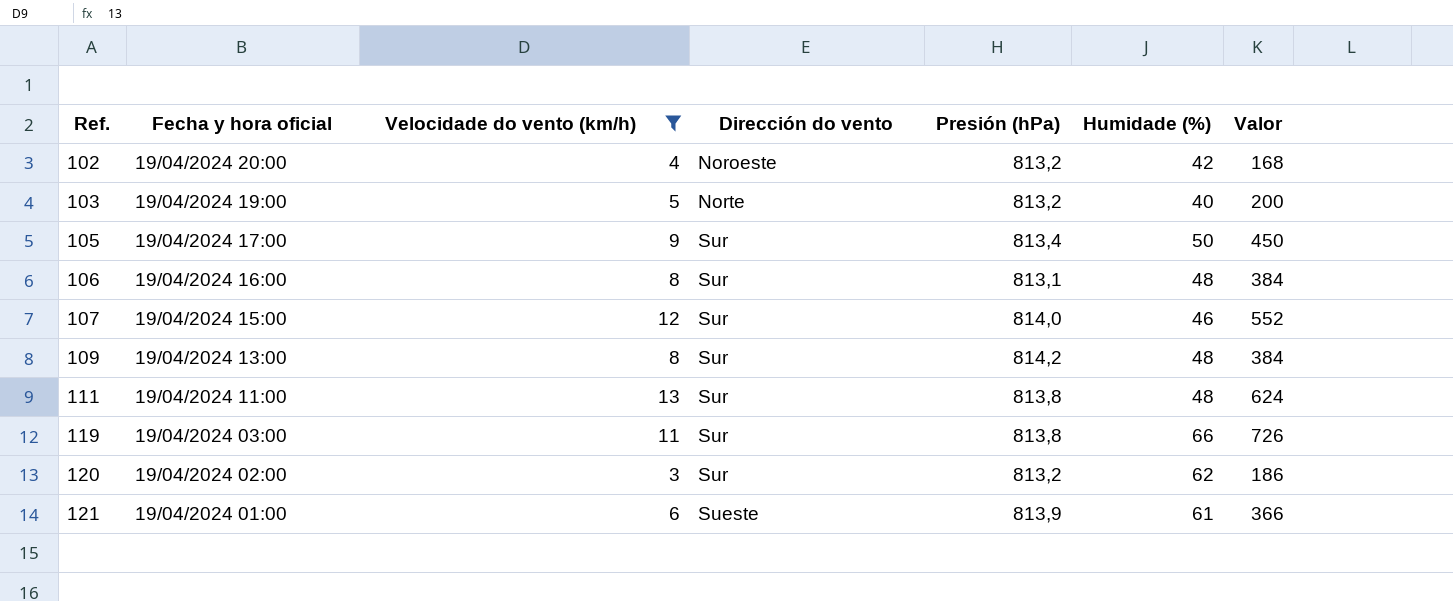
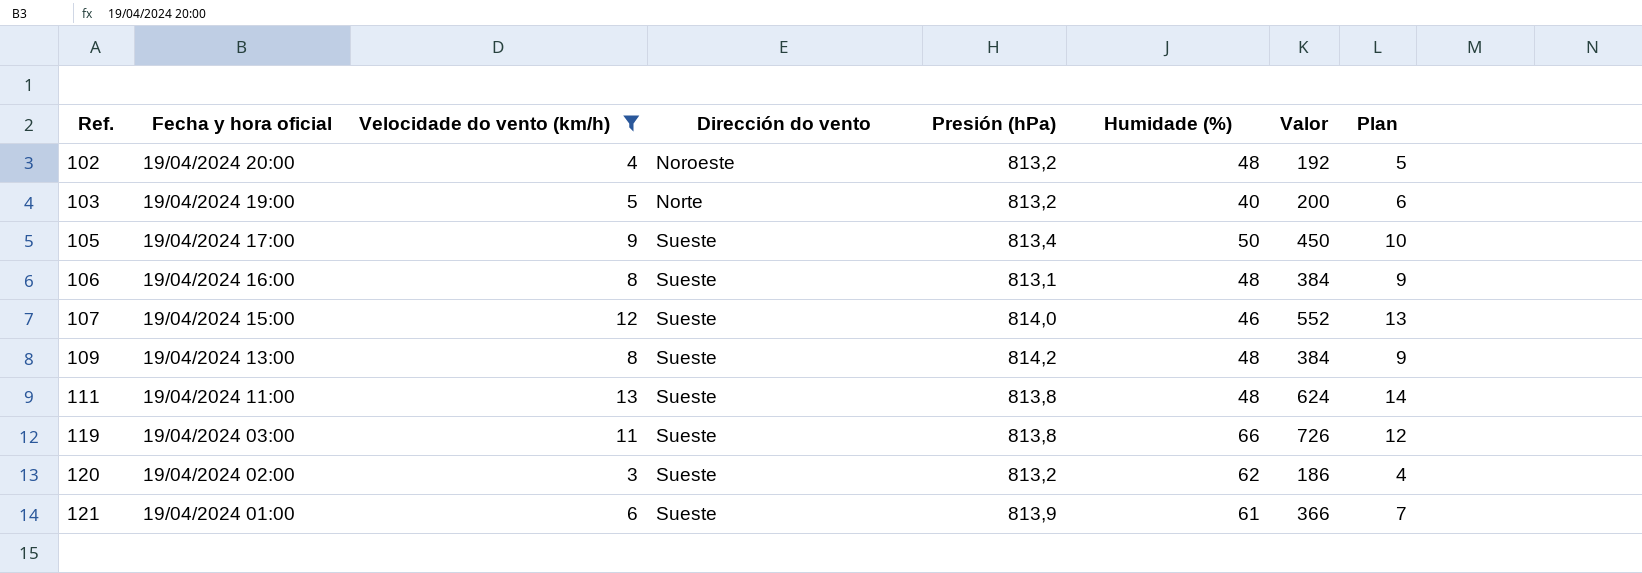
column Plan | formula: none -> [Velocidade do vento (km/h)] + 1
102 | Humidade (%): 42 -> 48
102 | Valor: 168 -> 192
105 | Dirección do vento: Sur -> Sueste
106 | Dirección do vento: Sur -> Sueste
107 | Dirección do vento: Sur -> Sueste
109 | Dirección do vento: Sur -> Sueste
111 | Dirección do vento: Sur -> Sueste
119 | Dirección do vento: Sur -> Sueste
120 | Dirección do vento: Sur -> Sueste

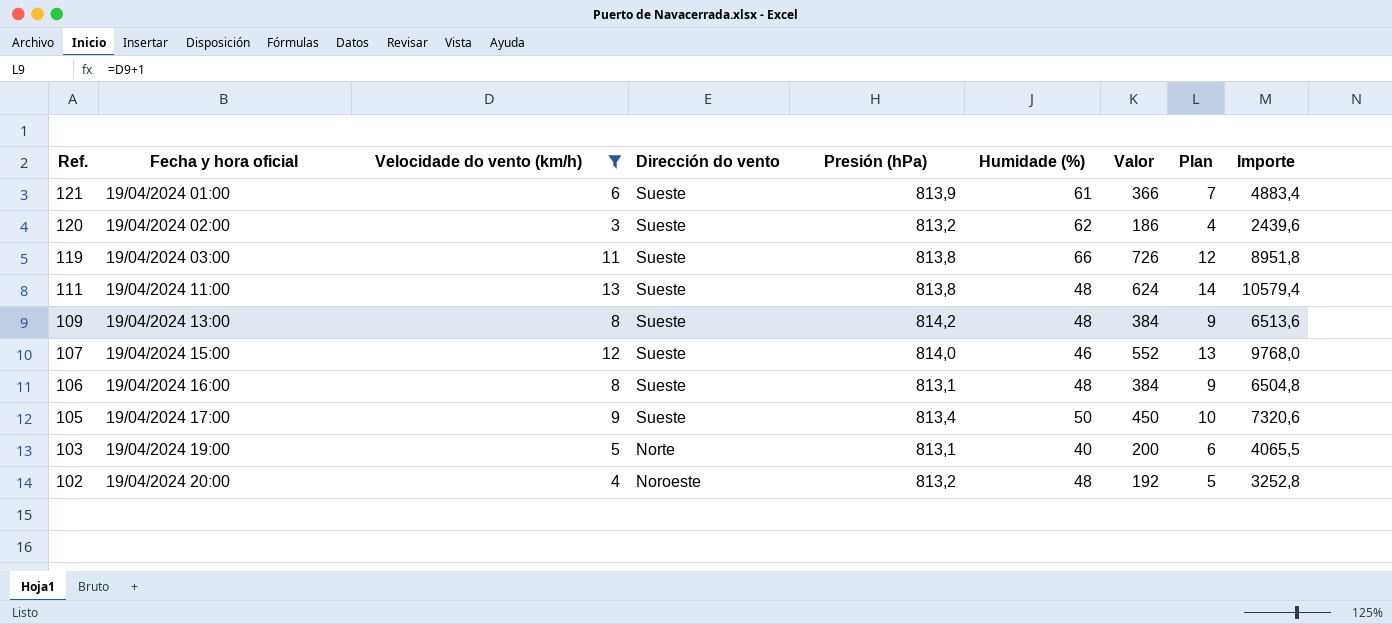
row order: Ref. ascending -> Ref. descending
column Importe | formula: none -> [Velocidade do vento (km/h)] * [Presión (hPa)]
103 | Presión (hPa): 813,2 -> 813,1

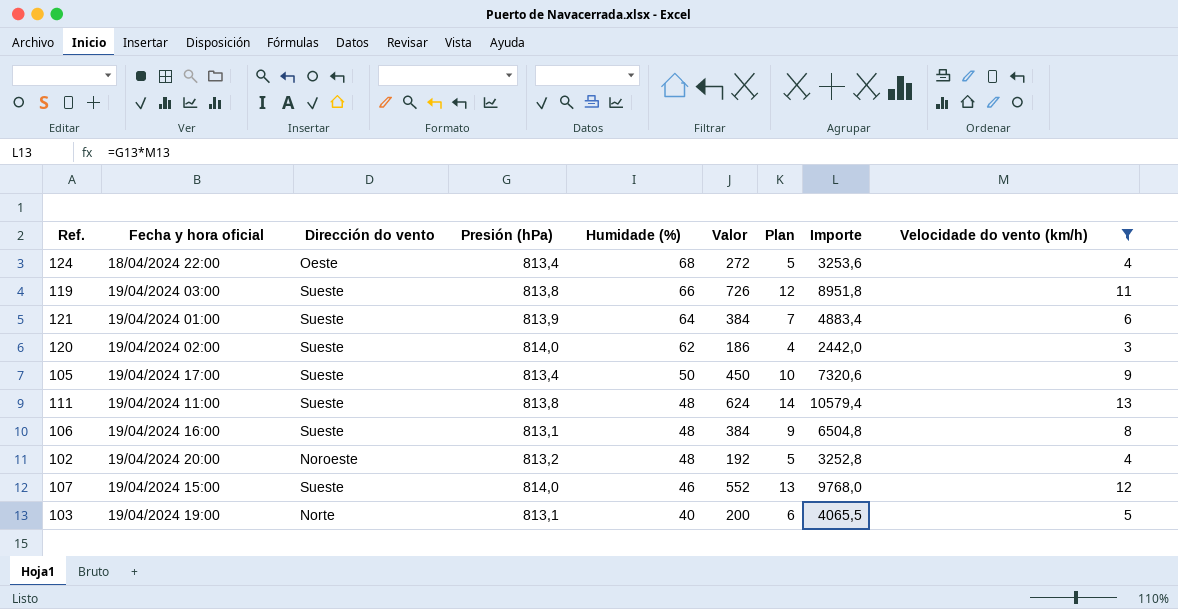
row order: Ref. descending -> Humidade (%) descending
column Velocidade do vento (km/h) | position: 3 -> 9
row 109: 19/04/2024 13:00 | 8 | Sueste | 814,2 | 48 | 384 | 9 | 6513,6 -> none
row 124: none -> 18/04/2024 22:00 | Oeste | 813,4 | 68 | 272 | 5 | 3253,6 | 4
121 | Humidade (%): 61 -> 64
121 | Valor: 366 -> 384
120 | Presión (hPa): 813,2 -> 814,0
120 | Importe: 2439,6 -> 2442,0

